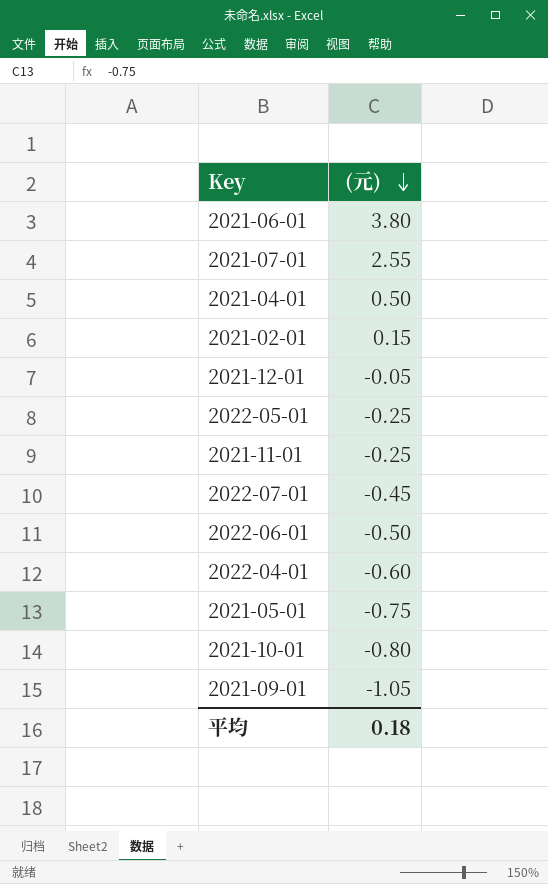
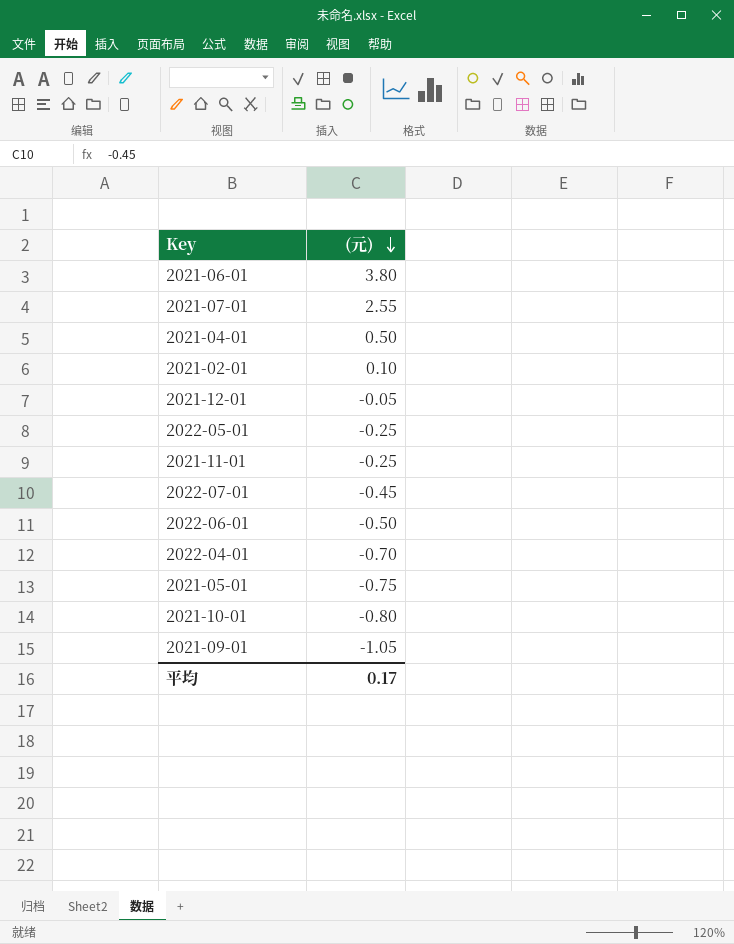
2021-02-01 | (元): 0.15 -> 0.10
2022-04-01 | (元): -0.60 -> -0.70
平均 | (元): 0.18 -> 0.17

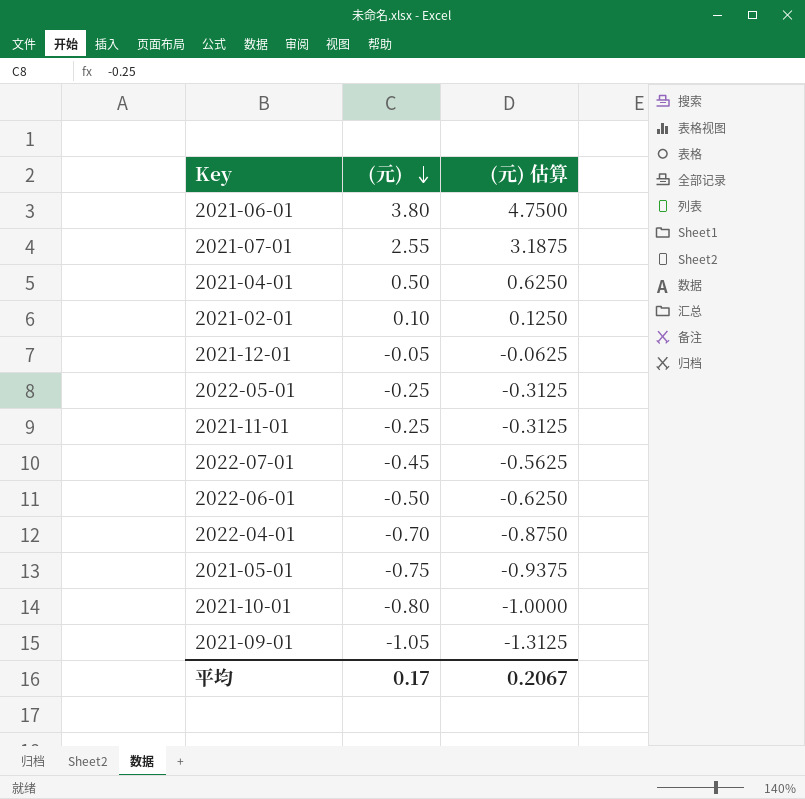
column (元) 估算 | formula: none -> [(元)] * 1.25

